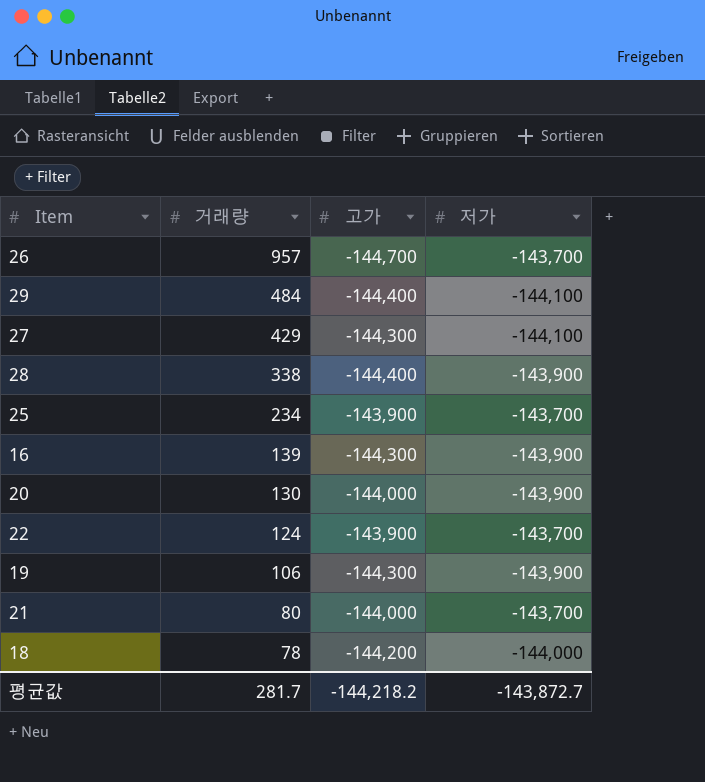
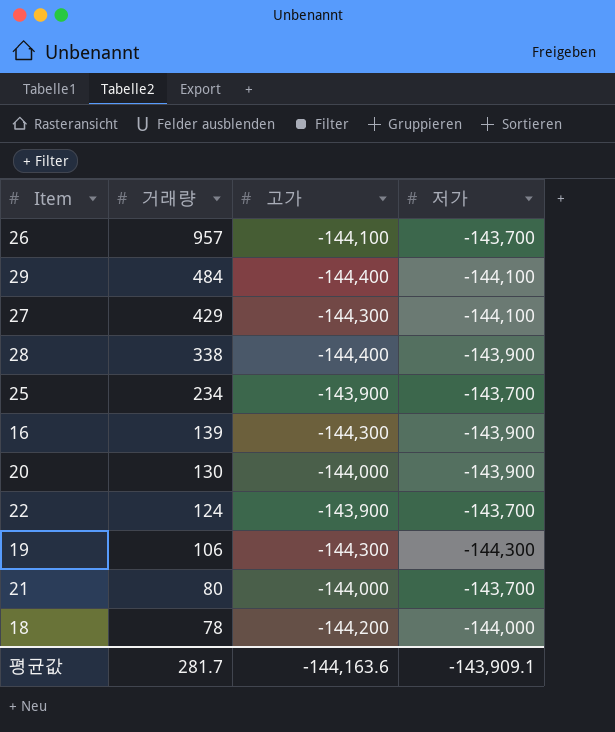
26 | 고가: -144,700 -> -144,100
19 | 저가: -143,900 -> -144,300
평균값 | 고가: -144,218.2 -> -144,163.6
평균값 | 저가: -143,872.7 -> -143,909.1

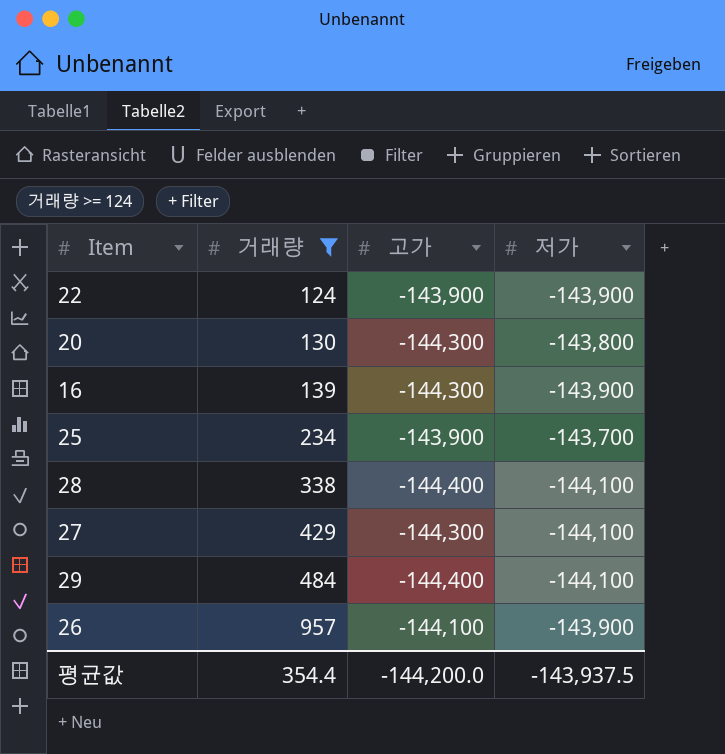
filter: none -> 거래량 >= 124
row order: 거래량 descending -> 거래량 ascending
22 | 저가: -143,700 -> -143,900
20 | 고가: -144,000 -> -144,300
20 | 저가: -143,900 -> -143,800
28 | 저가: -143,900 -> -144,100
26 | 저가: -143,700 -> -143,900
평균값 | 거래량: 281.7 -> 354.4
평균값 | 고가: -144,163.6 -> -144,200.0
평균값 | 저가: -143,909.1 -> -143,937.5

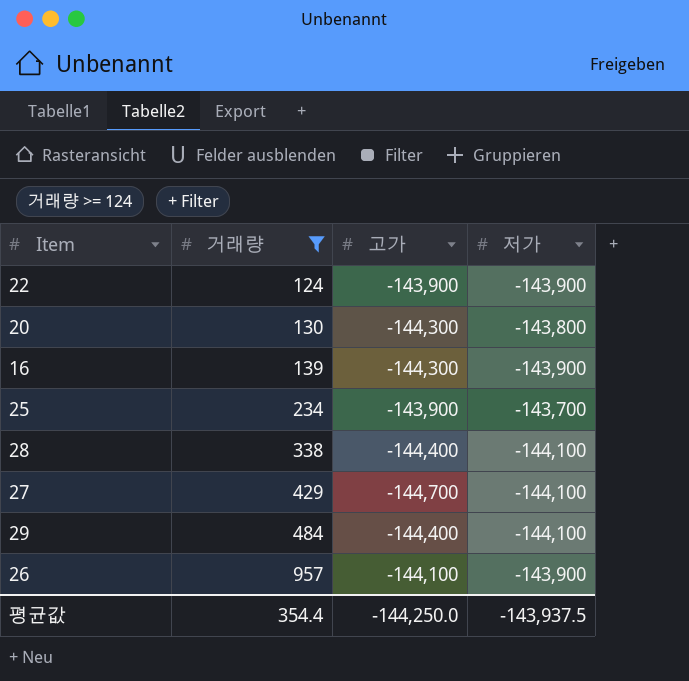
27 | 고가: -144,300 -> -144,700
평균값 | 고가: -144,200.0 -> -144,250.0

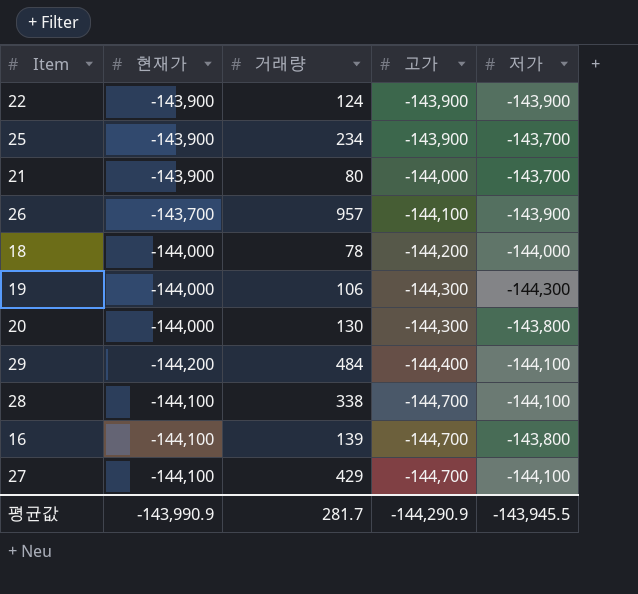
filter: 거래량 >= 124 -> none
row order: 거래량 ascending -> 고가 descending
column 현재가 | position: none -> 2
28 | 고가: -144,400 -> -144,700
16 | 고가: -144,300 -> -144,700
16 | 저가: -143,900 -> -143,800
평균값 | 거래량: 354.4 -> 281.7
평균값 | 고가: -144,250.0 -> -144,290.9
평균값 | 저가: -143,937.5 -> -143,945.5

